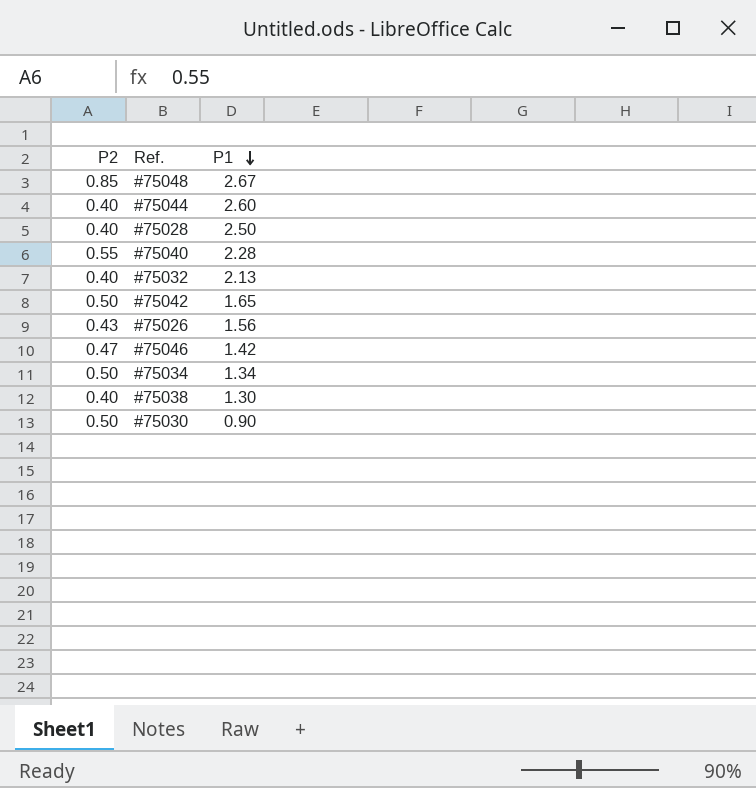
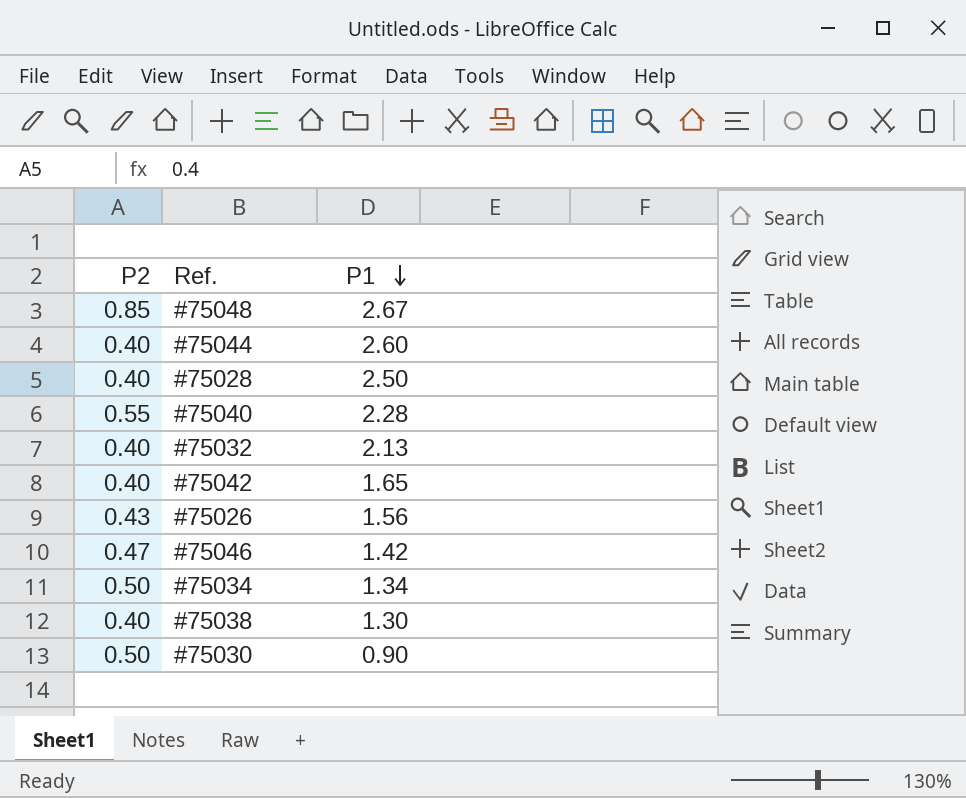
#75042 | P2: 0.50 -> 0.40

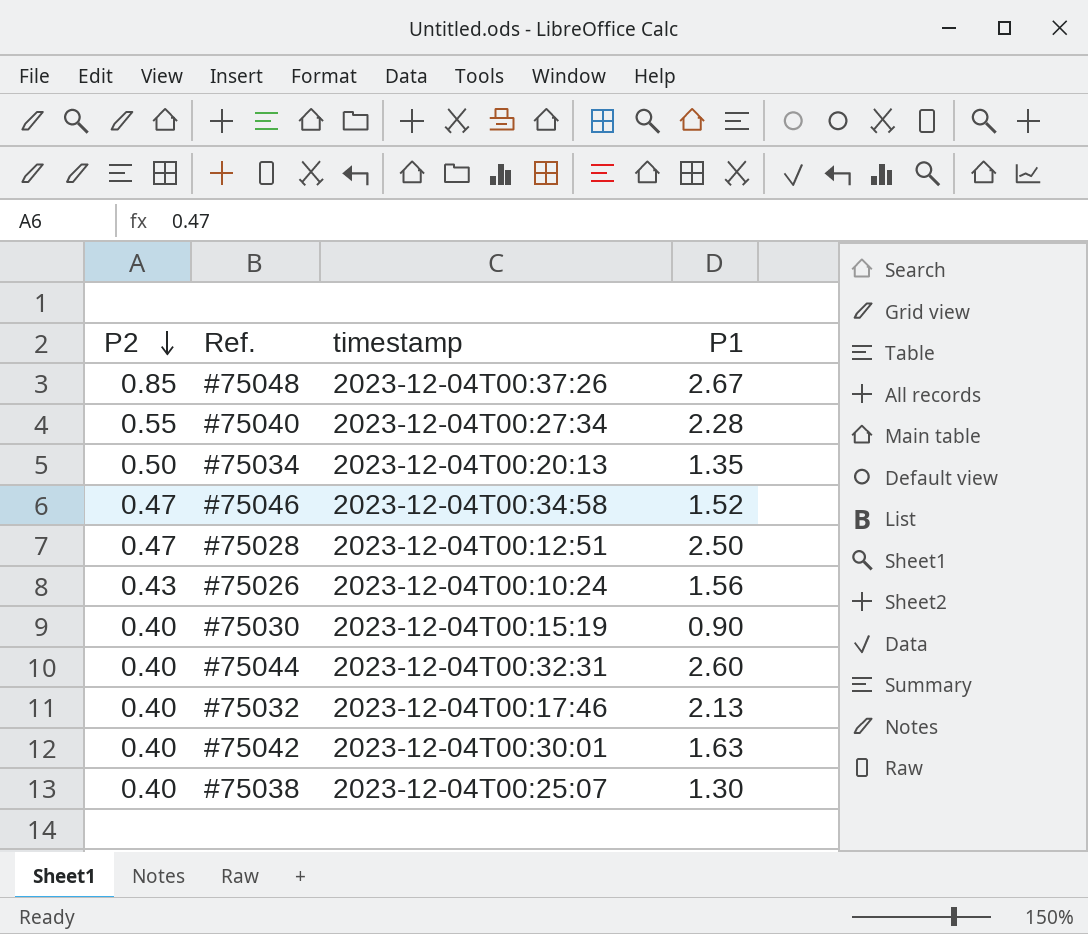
row order: P1 descending -> P2 descending
column timestamp | position: none -> 3
#75034 | P1: 1.34 -> 1.35
#75046 | P1: 1.42 -> 1.52
#75028 | P2: 0.40 -> 0.47
#75030 | P2: 0.50 -> 0.40
#75042 | P1: 1.65 -> 1.63

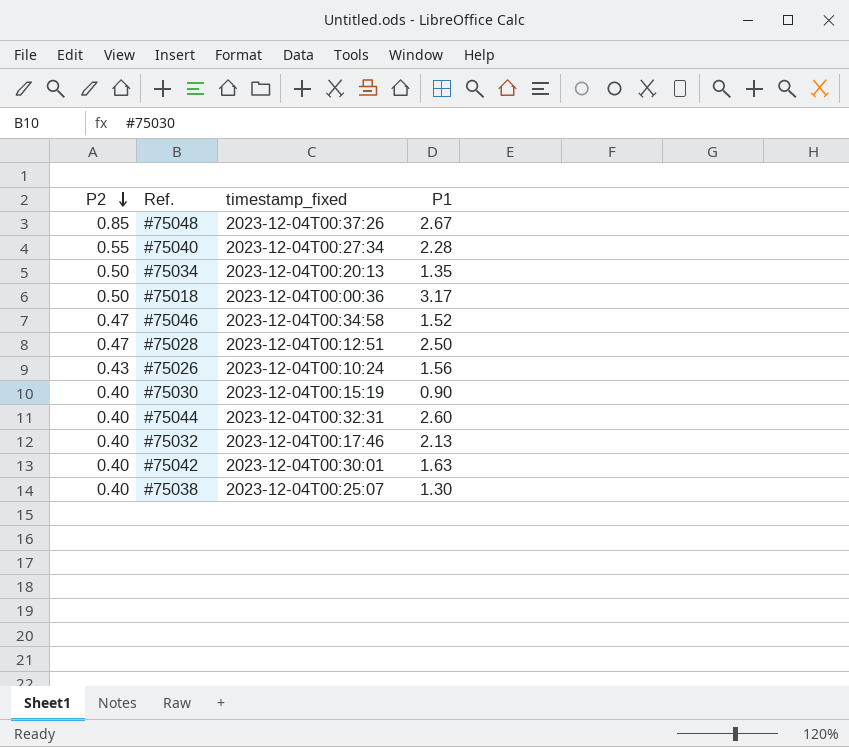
column name: timestamp -> timestamp_fixed
row #75018: none -> 0.50 | 2023-12-04T00:00:36 | 3.17

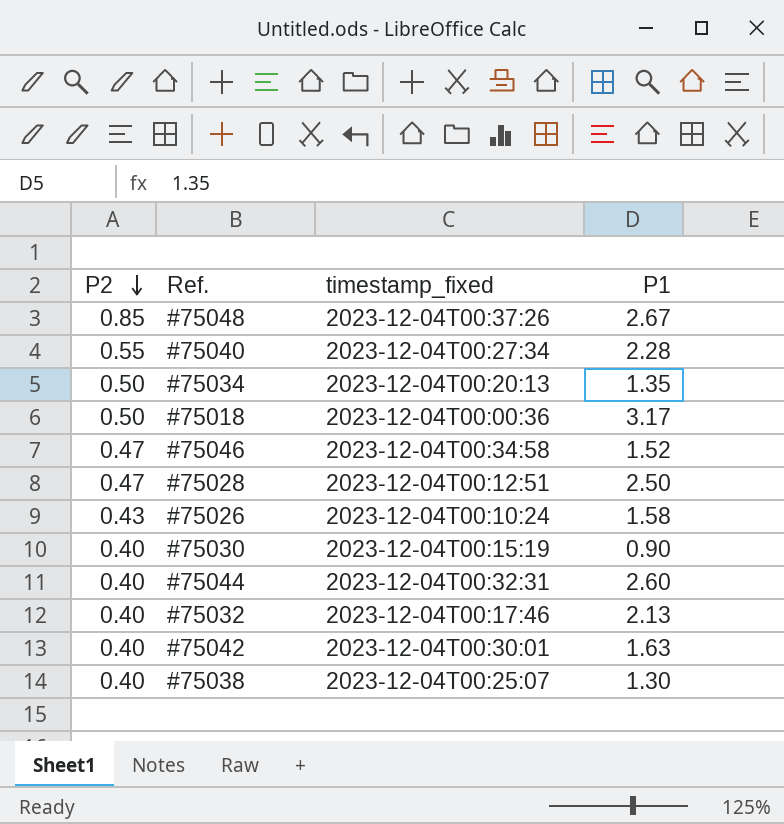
#75026 | P1: 1.56 -> 1.58

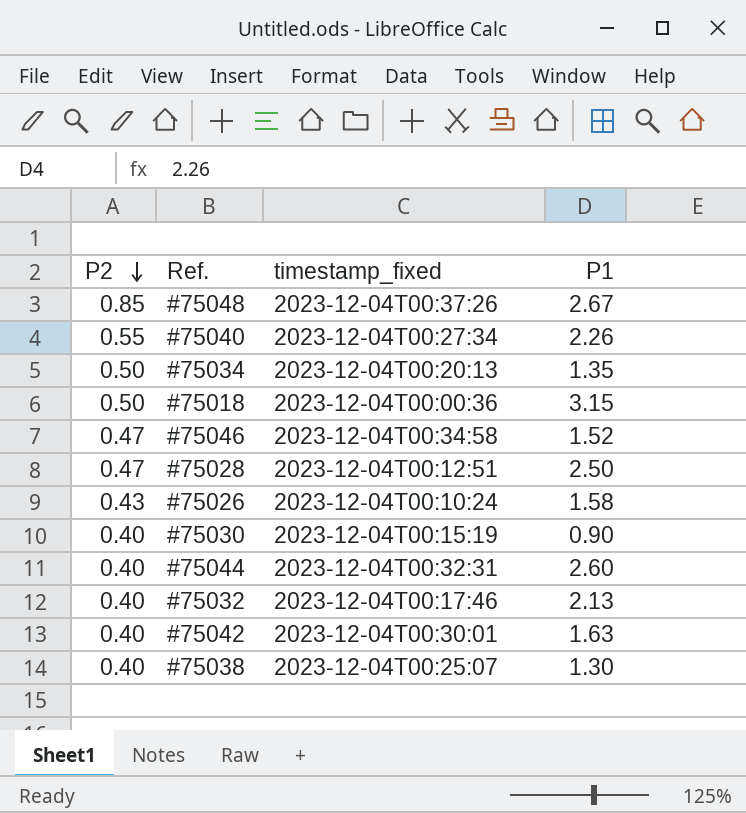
#75040 | P1: 2.28 -> 2.26
#75018 | P1: 3.17 -> 3.15

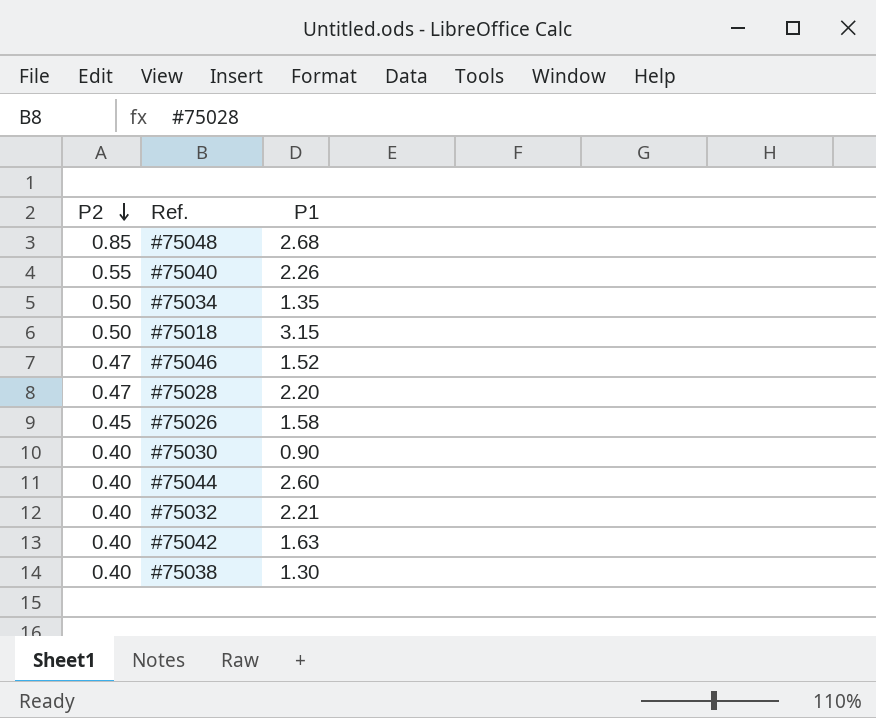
column timestamp_fixed | position: 3 -> none
#75048 | P1: 2.67 -> 2.68
#75028 | P1: 2.50 -> 2.20
#75026 | P2: 0.43 -> 0.45
#75032 | P1: 2.13 -> 2.21

